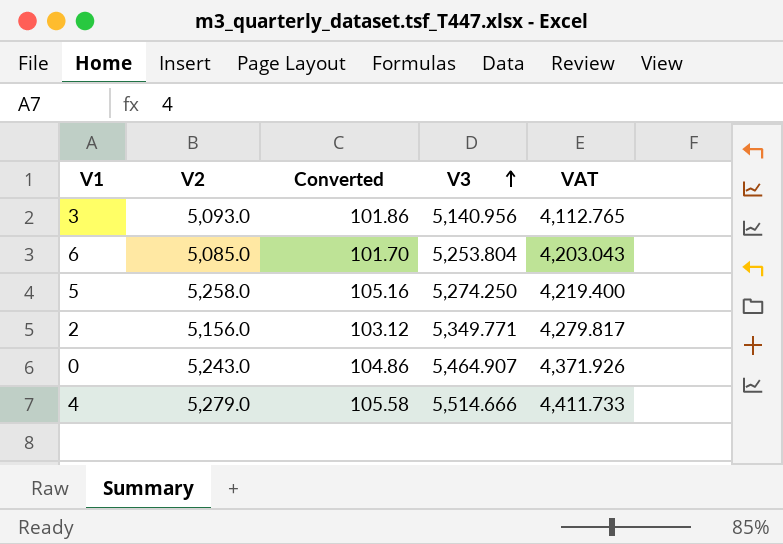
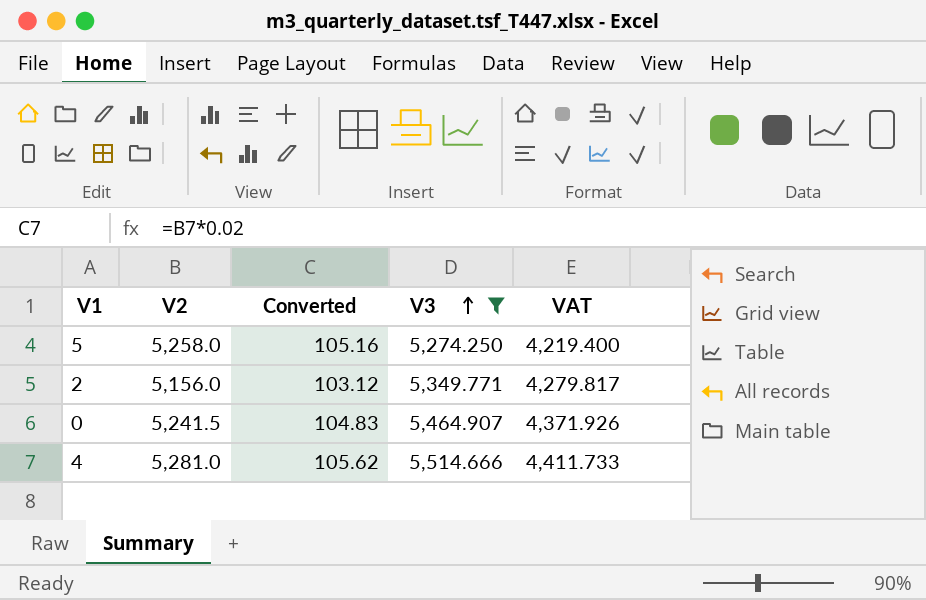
filter: none -> V3 >= 5,274.250
0 | V2: 5,243.0 -> 5,241.5
0 | Converted: 104.86 -> 104.83
4 | V2: 5,279.0 -> 5,281.0
4 | Converted: 105.58 -> 105.62

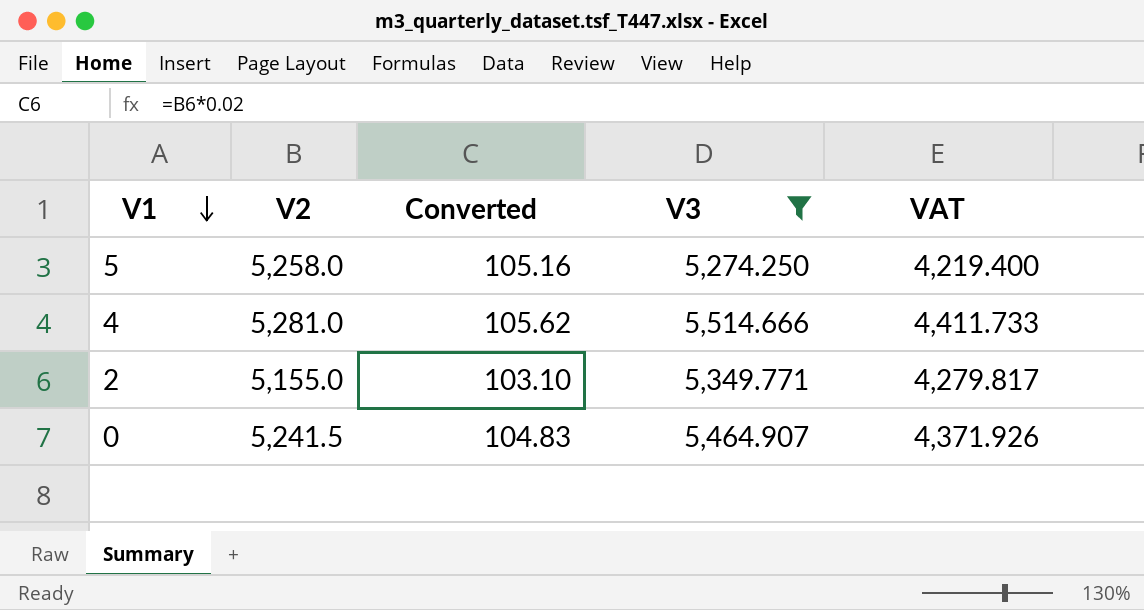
row order: V3 ascending -> V1 descending
2 | V2: 5,156.0 -> 5,155.0
2 | Converted: 103.12 -> 103.10

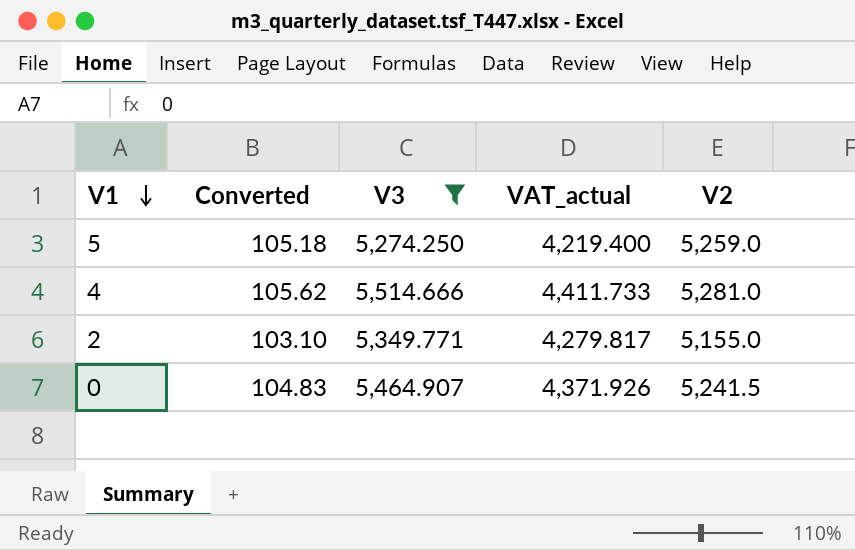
column name: VAT -> VAT_actual
column V2 | position: 2 -> 5
5 | Converted: 105.16 -> 105.18
5 | V2: 5,258.0 -> 5,259.0

